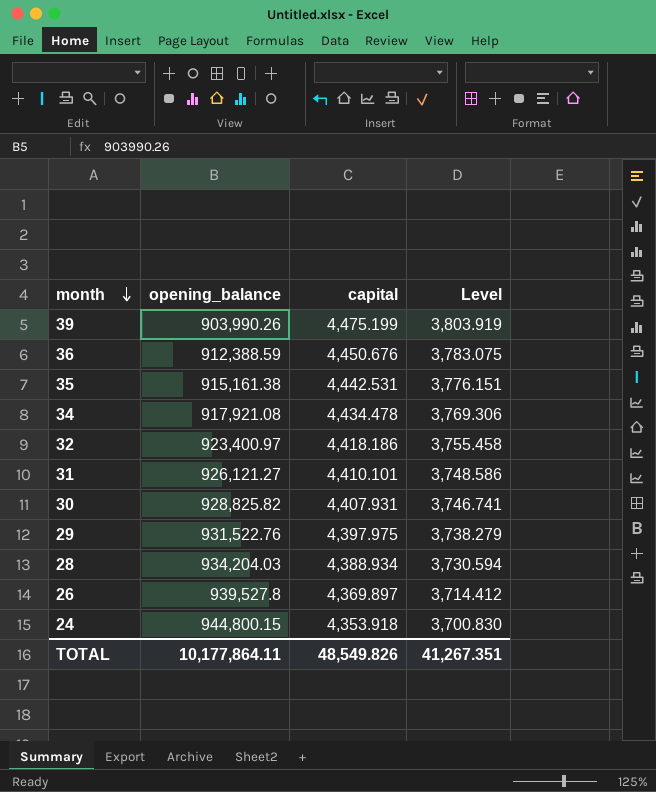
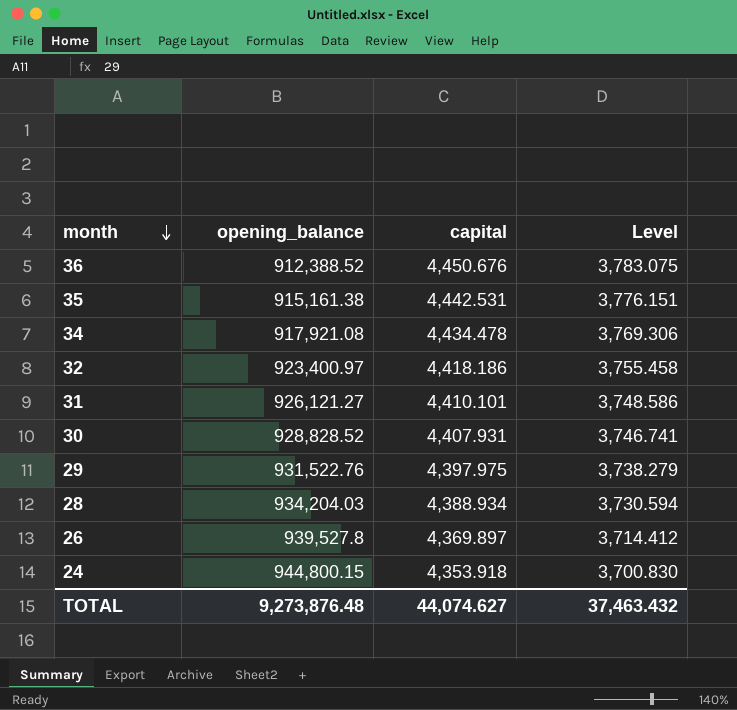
row 39: 903,990.26 | 4,475.199 | 3,803.919 -> none
36 | opening_balance: 912,388.59 -> 912,388.52
30 | opening_balance: 928,825.82 -> 928,828.52
TOTAL | opening_balance: 10,177,864.11 -> 9,273,876.48
TOTAL | capital: 48,549.826 -> 44,074.627
TOTAL | Level: 41,267.351 -> 37,463.432

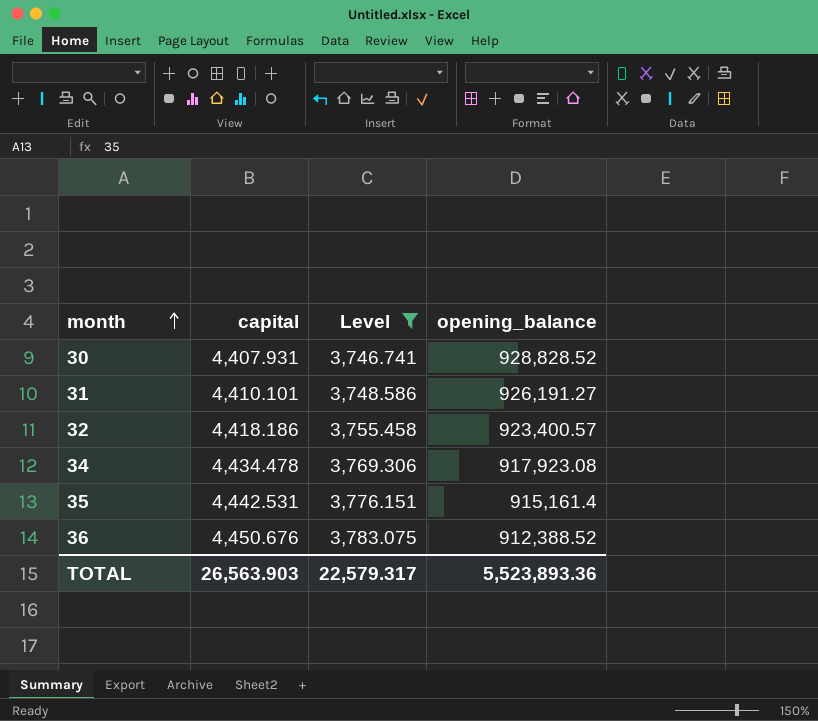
filter: none -> Level >= 3,746.741
row order: month descending -> month ascending
column opening_balance | position: 2 -> 4
31 | opening_balance: 926,121.27 -> 926,191.27
32 | opening_balance: 923,400.97 -> 923,400.57
34 | opening_balance: 917,921.08 -> 917,923.08
35 | opening_balance: 915,161.38 -> 915,161.4
TOTAL | capital: 44,074.627 -> 26,563.903
TOTAL | Level: 37,463.432 -> 22,579.317
TOTAL | opening_balance: 9,273,876.48 -> 5,523,893.36

